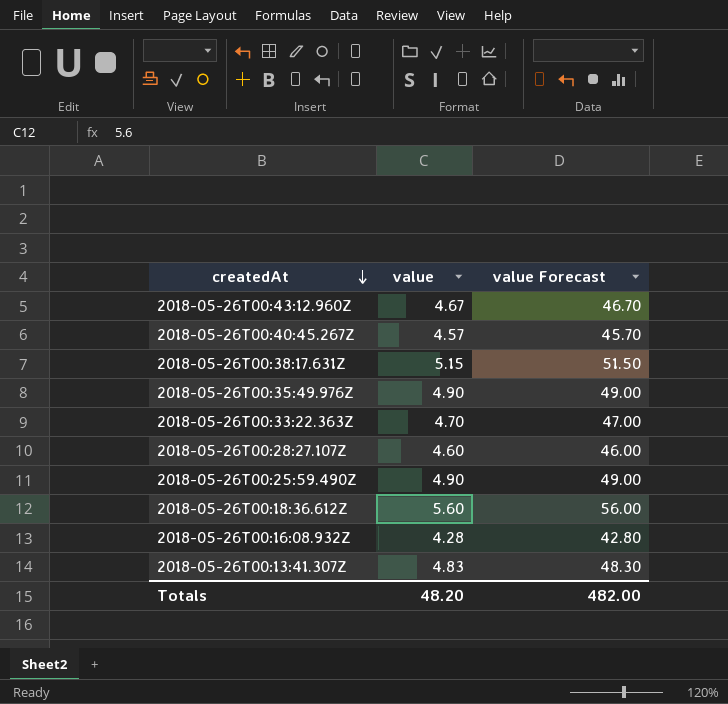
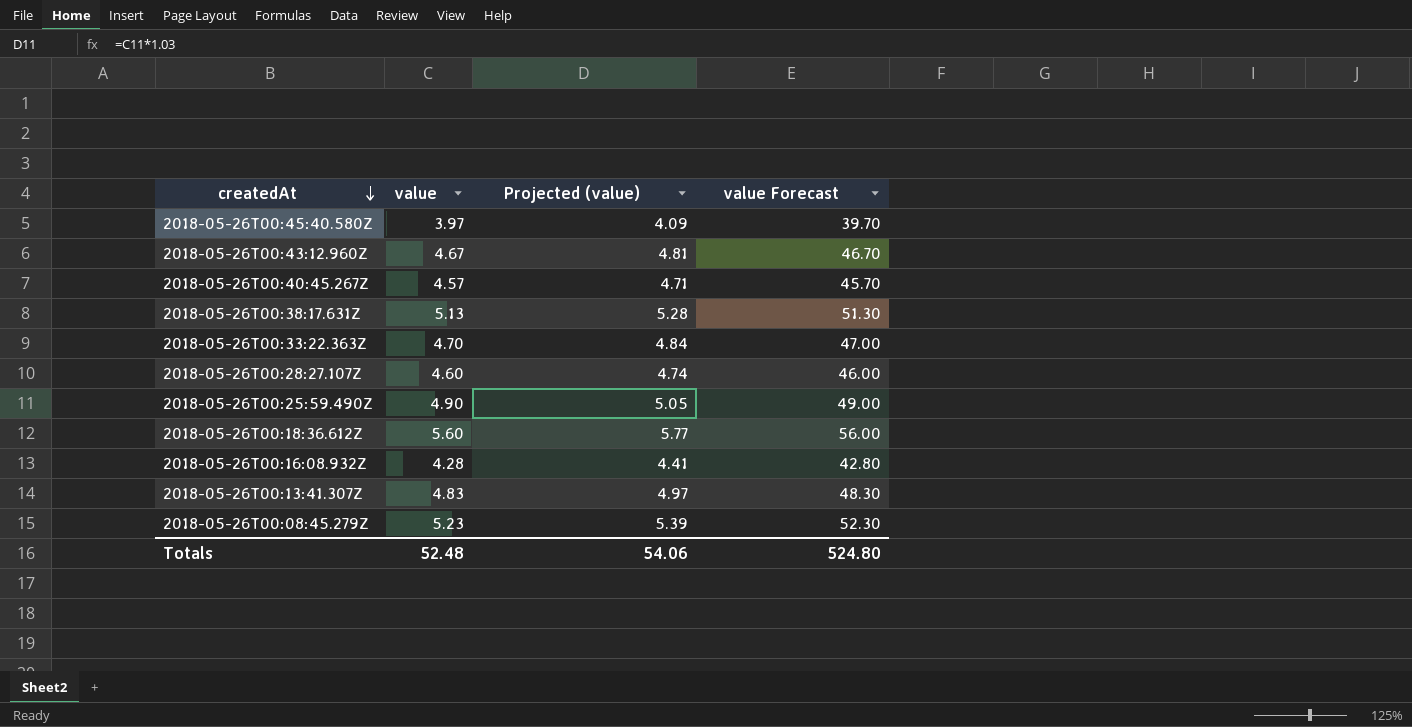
column Projected (value) | formula: none -> [value] * 1.03
row 2018-05-26T00:35:49.976Z: 4.90 | 49.00 -> none
row 2018-05-26T00:45:40.580Z: none -> 3.97 | 4.09 | 39.70
2018-05-26T00:38:17.631Z | value: 5.15 -> 5.13
2018-05-26T00:38:17.631Z | value Forecast: 51.50 -> 51.30
row 2018-05-26T00:08:45.279Z: none -> 5.23 | 5.39 | 52.30
Totals | value: 48.20 -> 52.48
Totals | value Forecast: 482.00 -> 524.80

